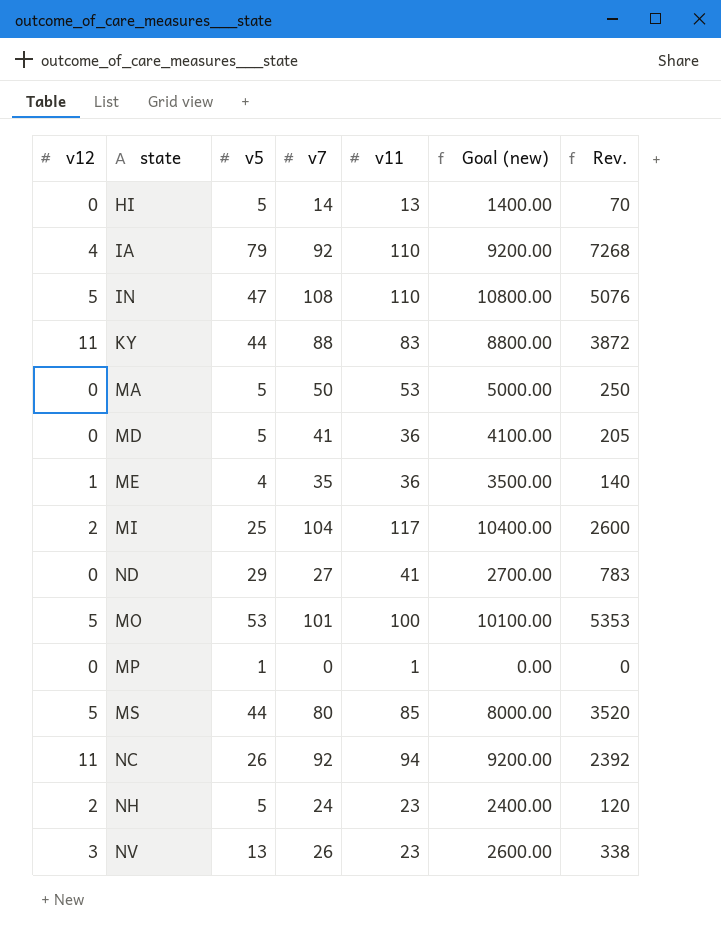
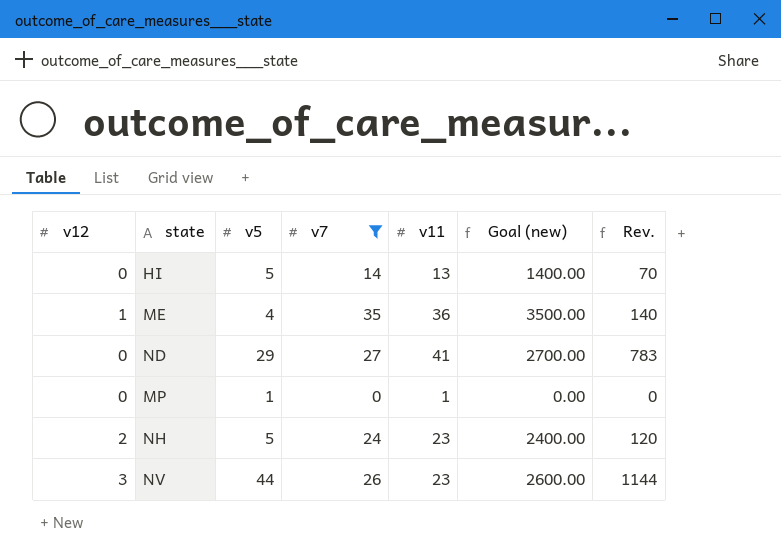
filter: none -> v7 <= 35
NV | v5: 13 -> 44
NV | Rev.: 338 -> 1144

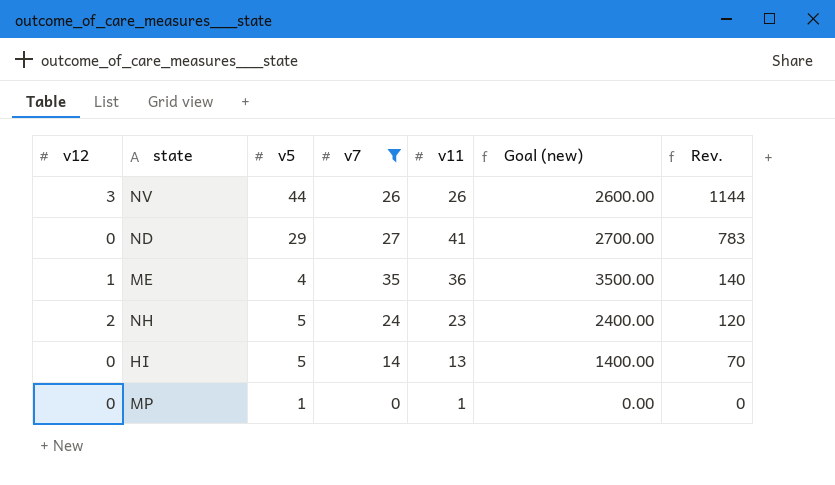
row order: none -> Rev. descending
NV | v11: 23 -> 26

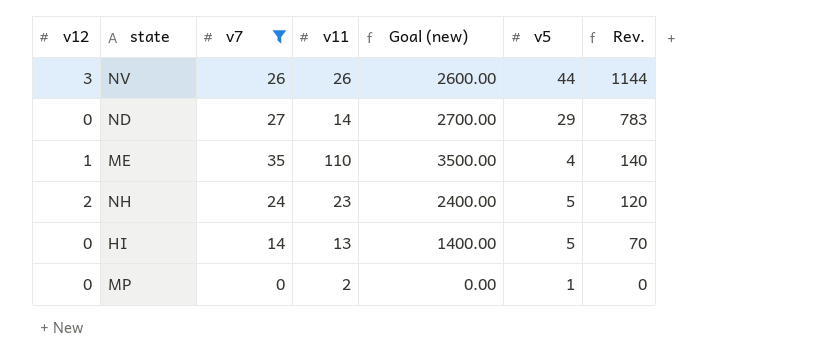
column v5 | position: 3 -> 6
ND | v11: 41 -> 14
ME | v11: 36 -> 110
MP | v11: 1 -> 2

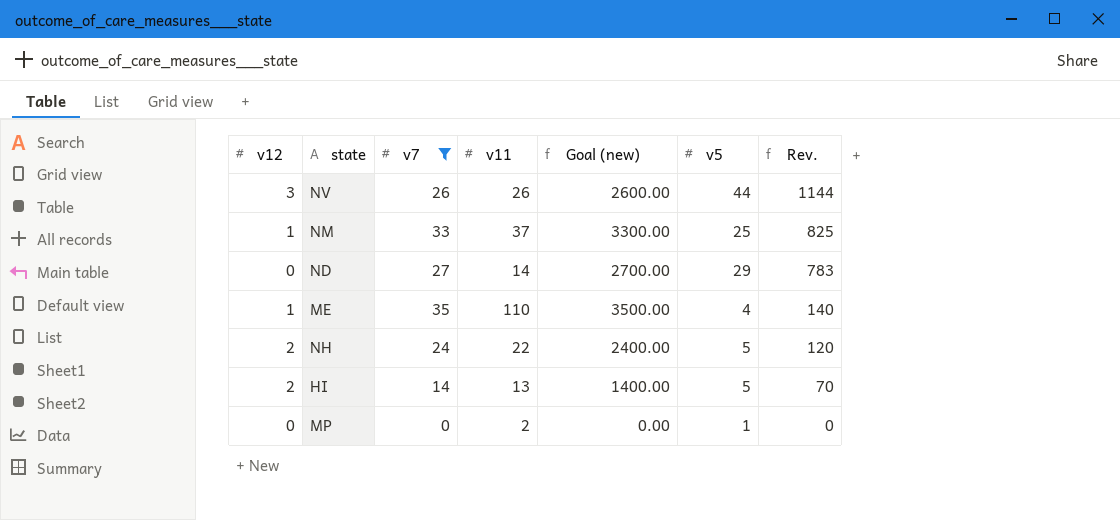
row NM: none -> 1 | 33 | 37 | 3300.00 | 25 | 825
NH | v11: 23 -> 22
HI | v12: 0 -> 2

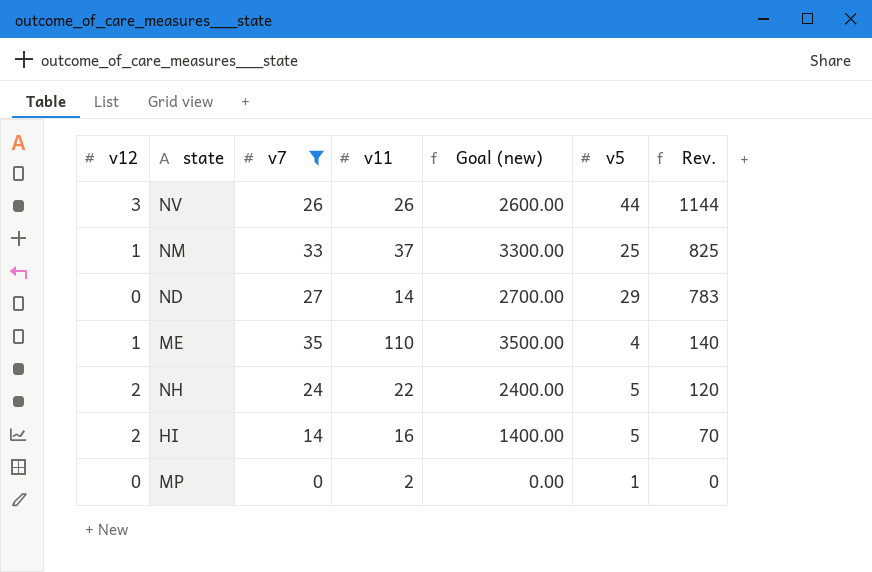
HI | v11: 13 -> 16

